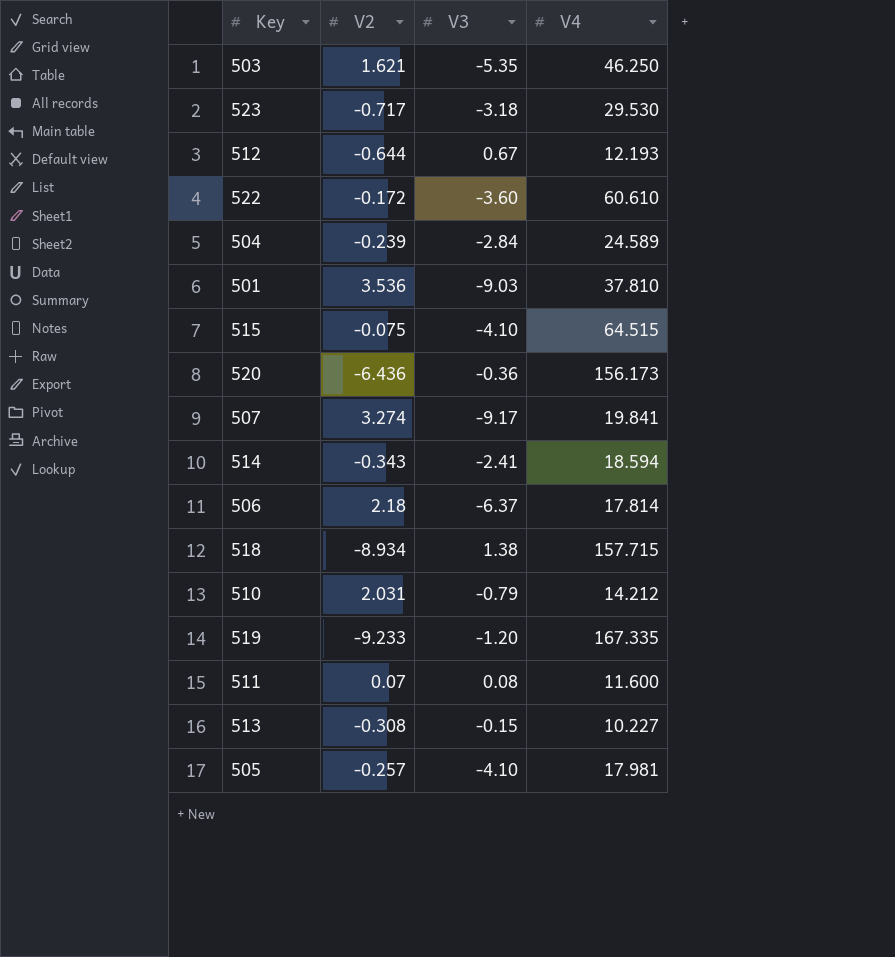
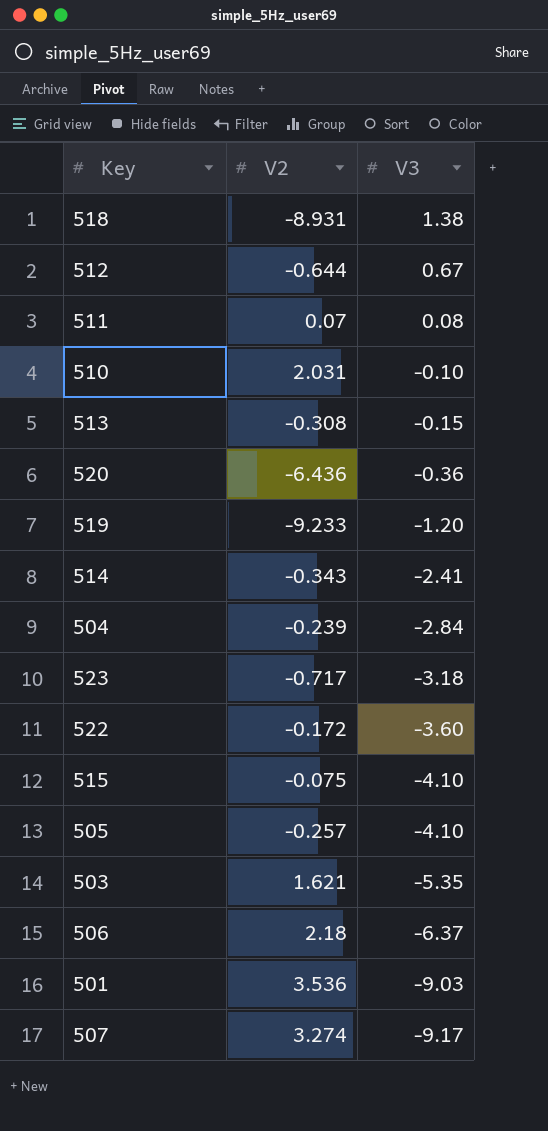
row order: none -> V3 descending
column V4 | position: 4 -> none
518 | V2: -8.934 -> -8.931
510 | V3: -0.79 -> -0.10

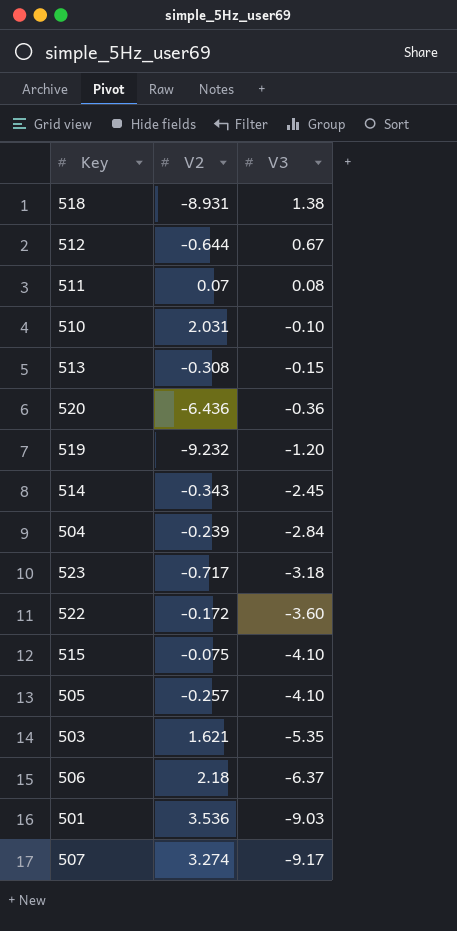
519 | V2: -9.233 -> -9.232
514 | V3: -2.41 -> -2.45

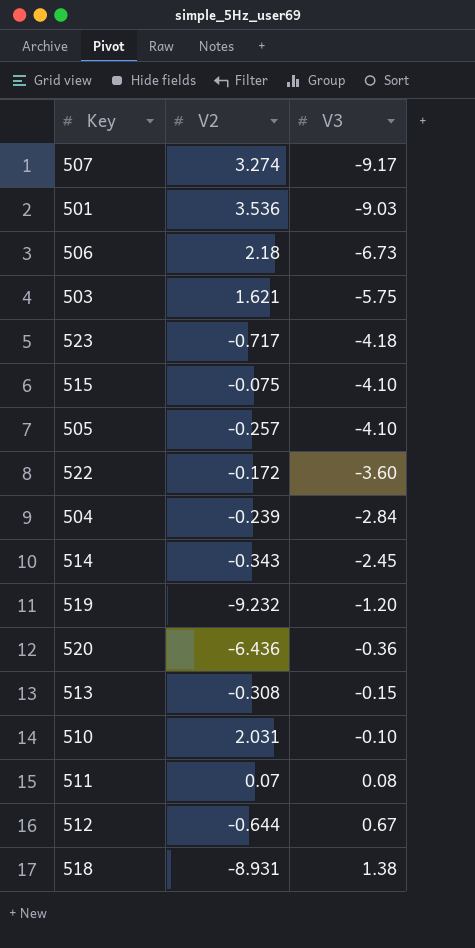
row order: V3 descending -> V3 ascending
506 | V3: -6.37 -> -6.73
503 | V3: -5.35 -> -5.75
523 | V3: -3.18 -> -4.18

